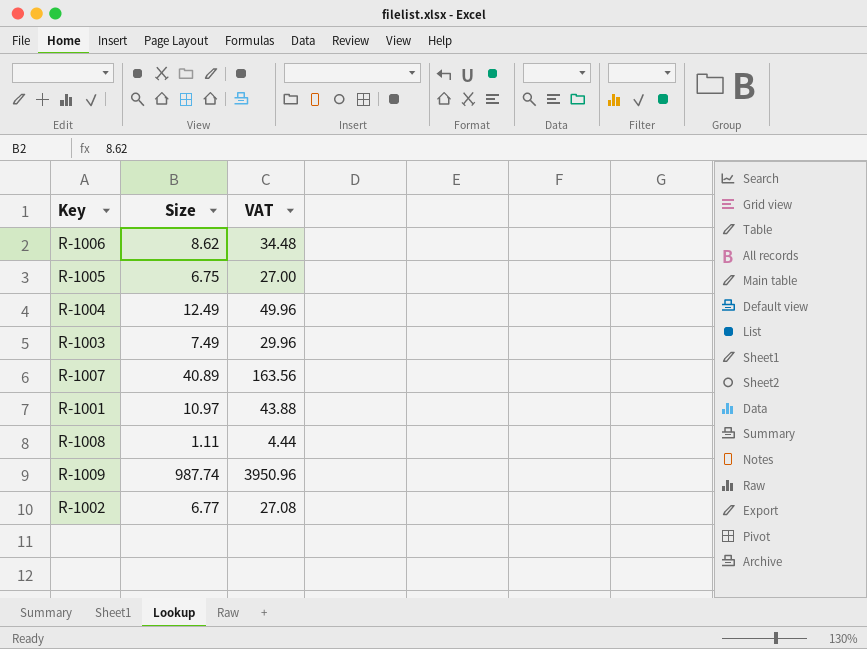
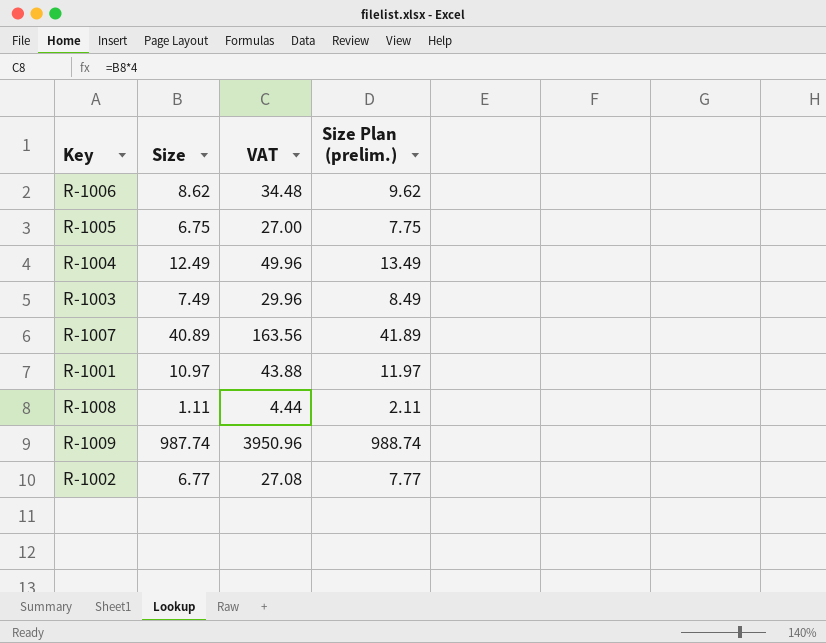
column Size Plan (prelim.) | formula: none -> [Size] + 1

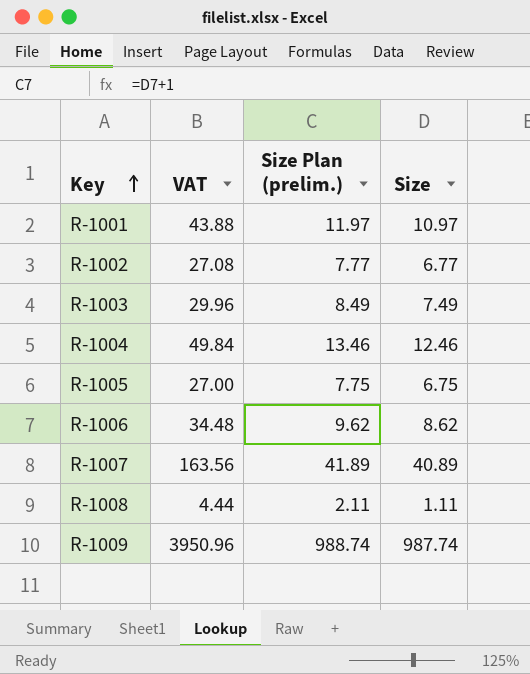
row order: none -> Key ascending
column Size | position: 2 -> 4
R-1004 | VAT: 49.96 -> 49.84
R-1004 | Size Plan (prelim.): 13.49 -> 13.46
R-1004 | Size: 12.49 -> 12.46

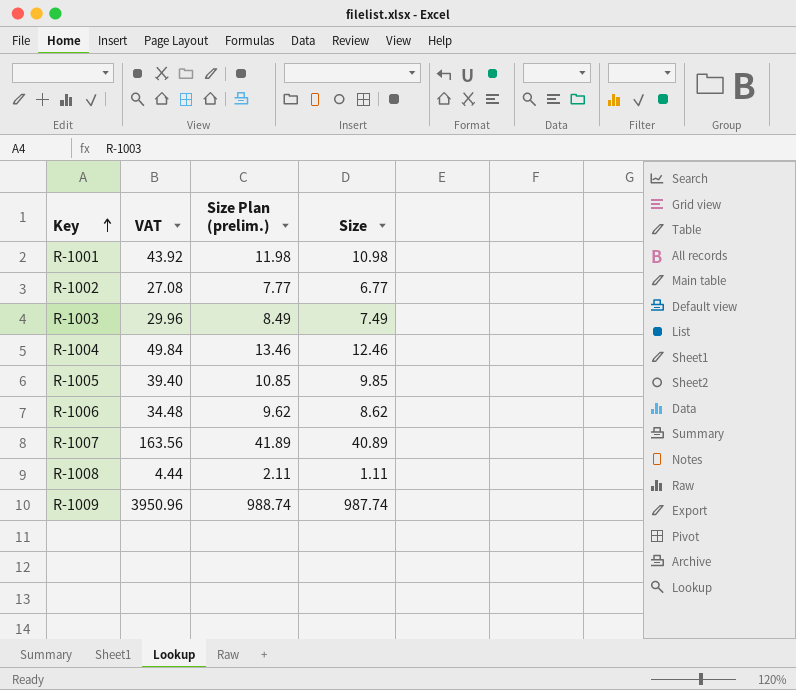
R-1001 | VAT: 43.88 -> 43.92
R-1001 | Size Plan (prelim.): 11.97 -> 11.98
R-1001 | Size: 10.97 -> 10.98
R-1005 | VAT: 27.00 -> 39.40
R-1005 | Size Plan (prelim.): 7.75 -> 10.85
R-1005 | Size: 6.75 -> 9.85

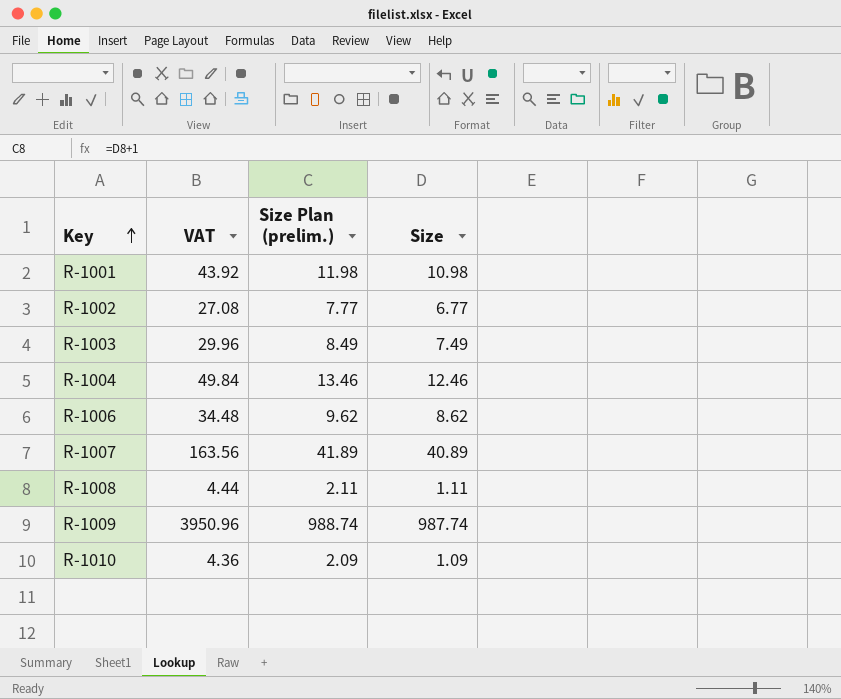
row R-1005: 39.40 | 10.85 | 9.85 -> none
row R-1010: none -> 4.36 | 2.09 | 1.09

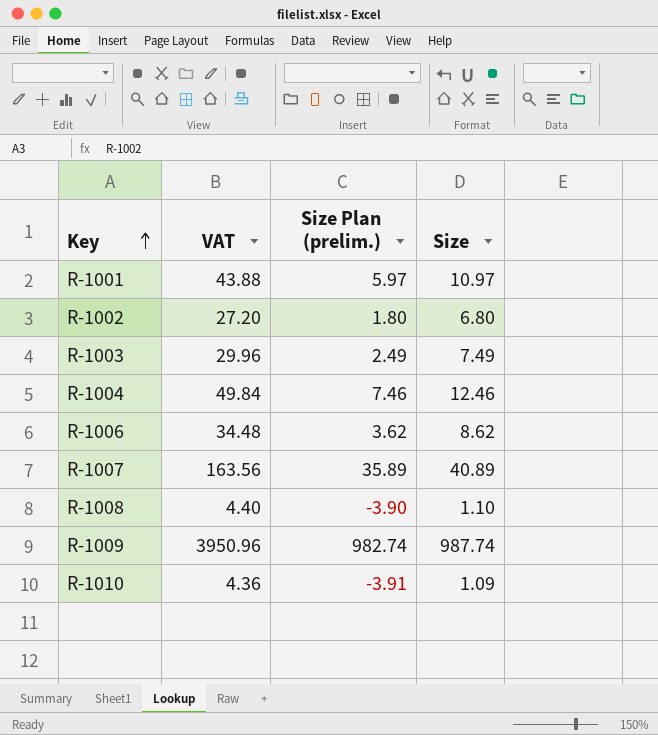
column Size Plan (prelim.) | formula: [Size] + 1 -> [Size] - 5
R-1001 | VAT: 43.92 -> 43.88
R-1001 | Size: 10.98 -> 10.97
R-1002 | VAT: 27.08 -> 27.20
R-1002 | Size: 6.77 -> 6.80
R-1008 | VAT: 4.44 -> 4.40
R-1008 | Size: 1.11 -> 1.10

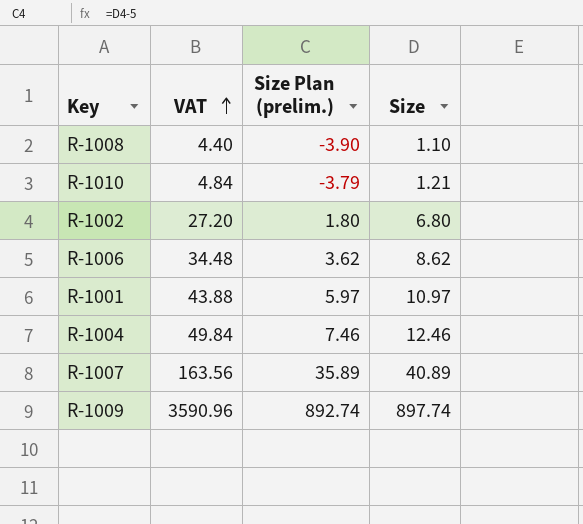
row order: Key ascending -> VAT ascending
row R-1003: 29.96 | 2.49 | 7.49 -> none
R-1010 | VAT: 4.36 -> 4.84
R-1010 | Size Plan (prelim.): -3.91 -> -3.79
R-1010 | Size: 1.09 -> 1.21
R-1009 | VAT: 3950.96 -> 3590.96
R-1009 | Size Plan (prelim.): 982.74 -> 892.74
R-1009 | Size: 987.74 -> 897.74

